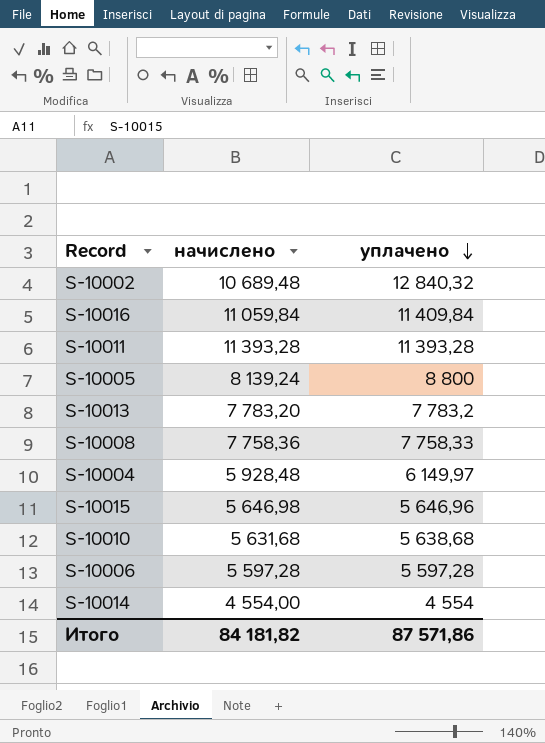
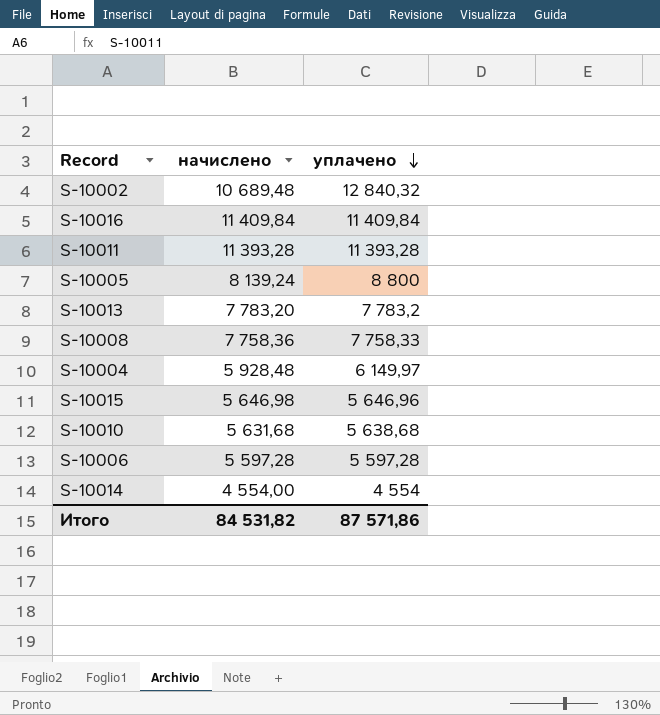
S-10016 | начислено: 11 059,84 -> 11 409,84
Итого | начислено: 84 181,82 -> 84 531,82

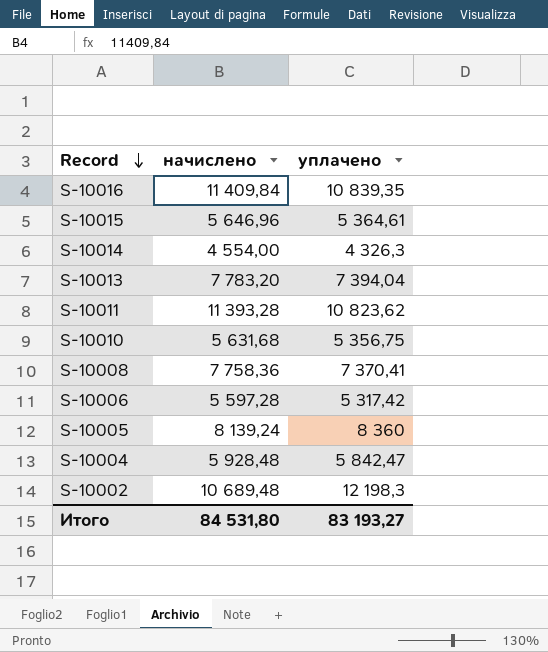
row order: уплачено descending -> Record descending
S-10016 | уплачено: 11 409,84 -> 10 839,35
S-10015 | начислено: 5 646,98 -> 5 646,96
S-10015 | уплачено: 5 646,96 -> 5 364,61
S-10014 | уплачено: 4 554 -> 4 326,3
S-10013 | уплачено: 7 783,2 -> 7 394,04
S-10011 | уплачено: 11 393,28 -> 10 823,62
S-10010 | уплачено: 5 638,68 -> 5 356,75
S-10008 | уплачено: 7 758,33 -> 7 370,41
S-10006 | уплачено: 5 597,28 -> 5 317,42
S-10005 | уплачено: 8 800 -> 8 360
S-10004 | уплачено: 6 149,97 -> 5 842,47
S-10002 | уплачено: 12 840,32 -> 12 198,3
Итого | начислено: 84 531,82 -> 84 531,80
Итого | уплачено: 87 571,86 -> 83 193,27

